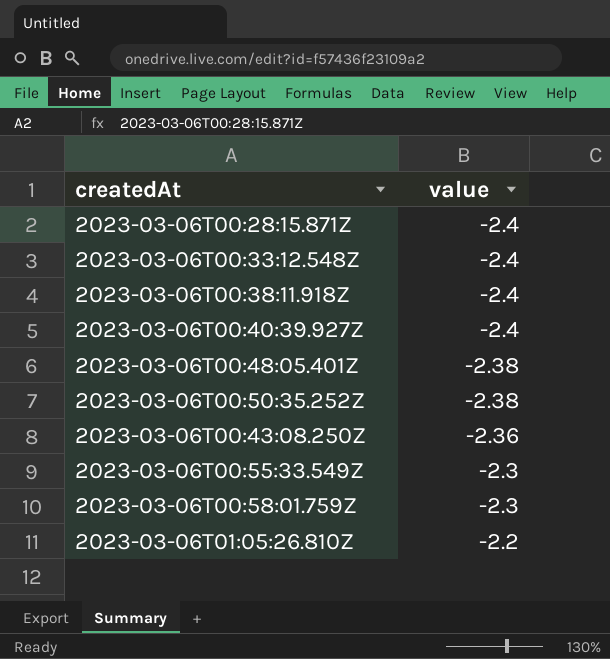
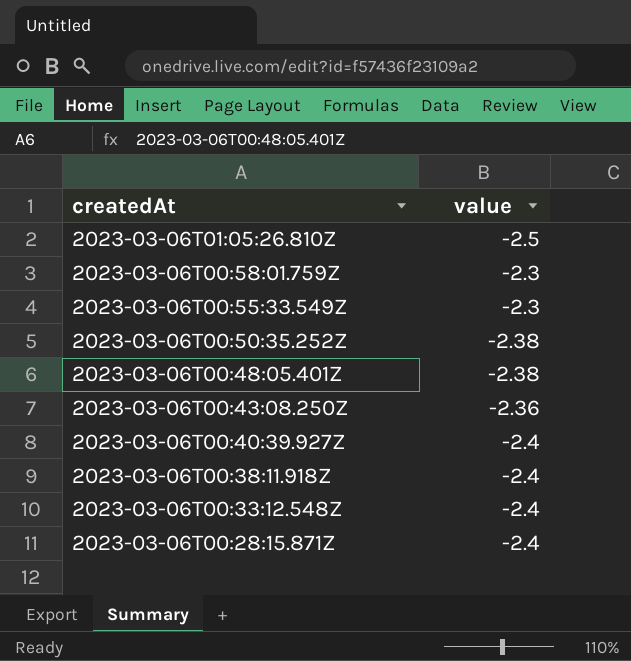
row order: value ascending -> createdAt descending
2023-03-06T01:05:26.810Z | value: -2.2 -> -2.5

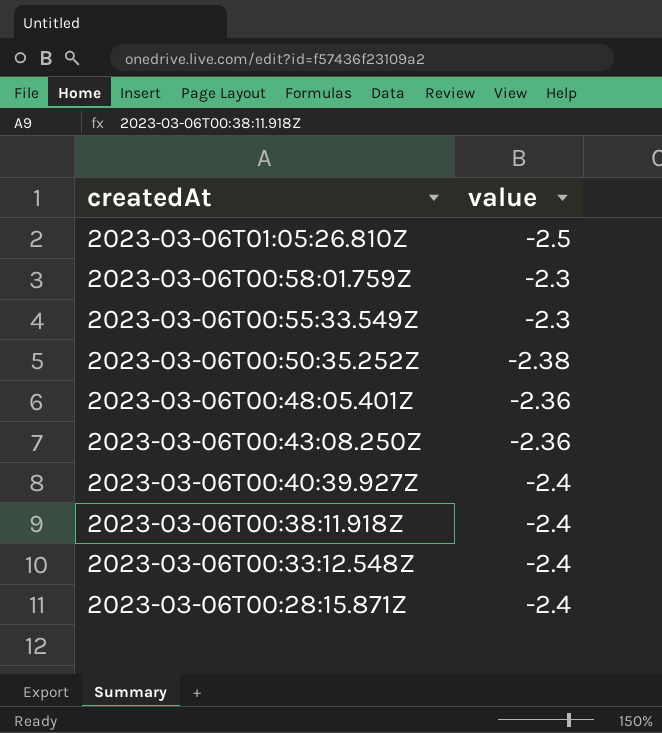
2023-03-06T00:48:05.401Z | value: -2.38 -> -2.36

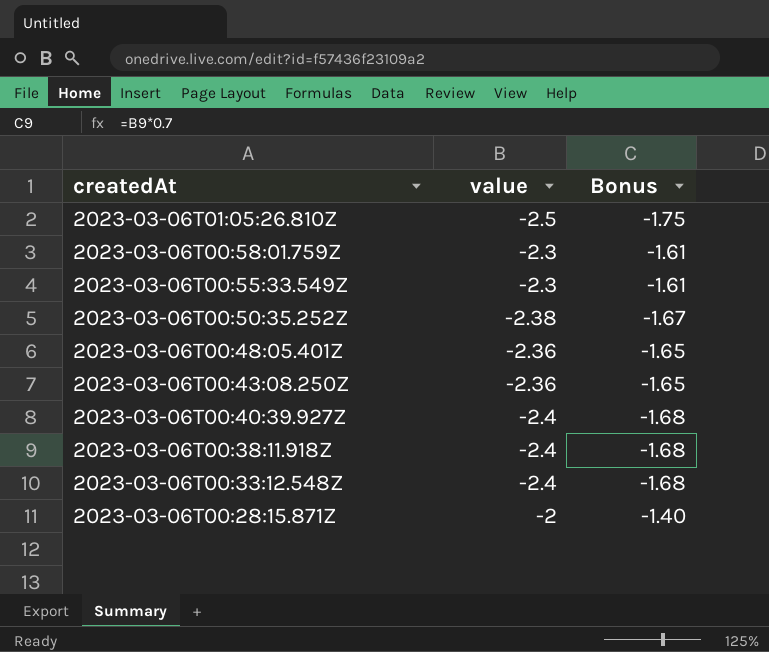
column Bonus | formula: none -> [value] * 0.7
2023-03-06T00:28:15.871Z | value: -2.4 -> -2

